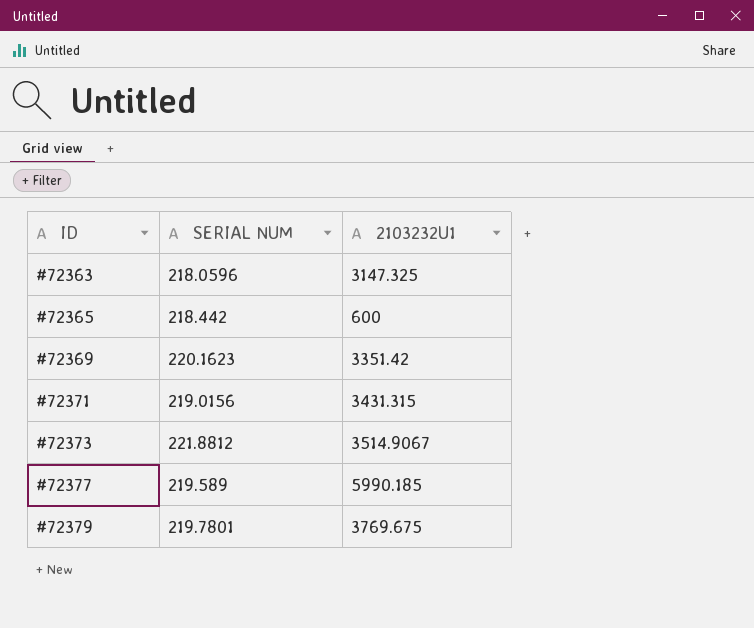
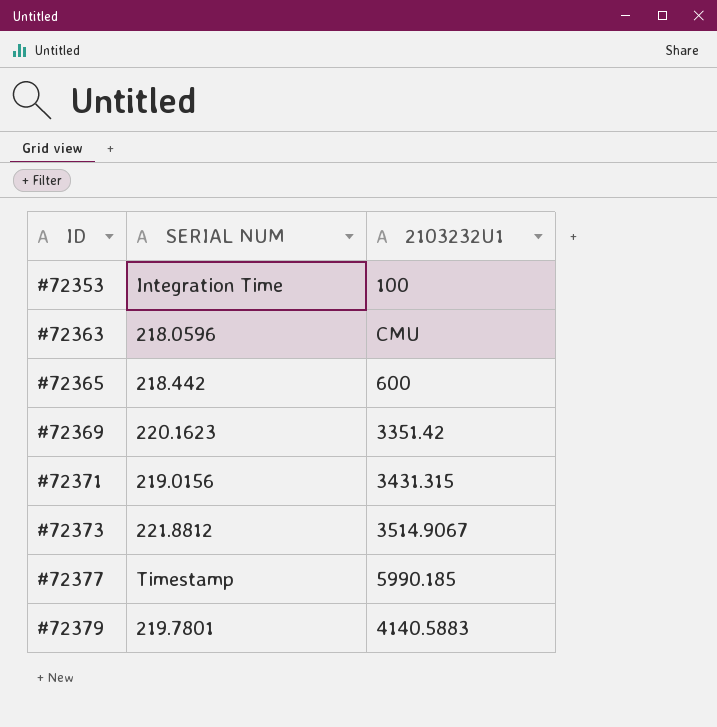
row #72353: none -> Integration Time | 100
#72363 | 2103232U1: 3147.325 -> CMU
#72377 | SERIAL NUM: 219.589 -> Timestamp
#72379 | 2103232U1: 3769.675 -> 4140.5883

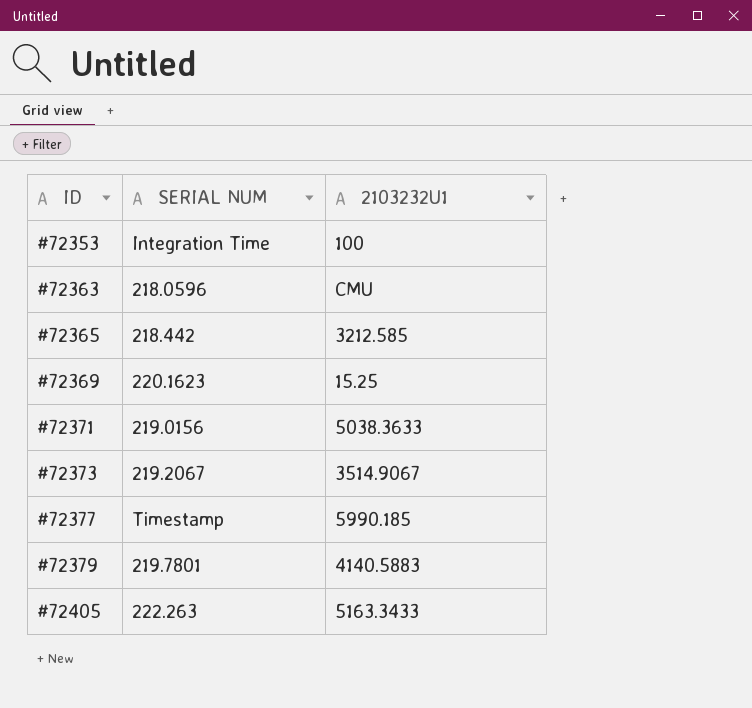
#72365 | 2103232U1: 600 -> 3212.585
#72369 | 2103232U1: 3351.42 -> 15.25
#72371 | 2103232U1: 3431.315 -> 5038.3633
#72373 | SERIAL NUM: 221.8812 -> 219.2067
row #72405: none -> 222.263 | 5163.3433

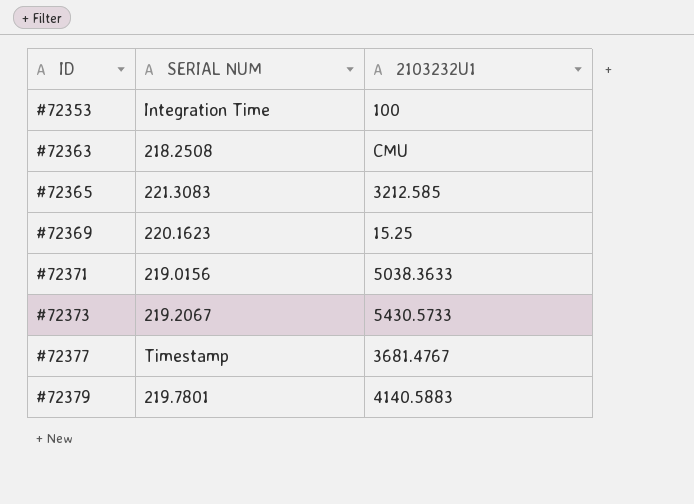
row #72405: 222.263 | 5163.3433 -> none
#72363 | SERIAL NUM: 218.0596 -> 218.2508
#72365 | SERIAL NUM: 218.442 -> 221.3083
#72373 | 2103232U1: 3514.9067 -> 5430.5733
#72377 | 2103232U1: 5990.185 -> 3681.4767

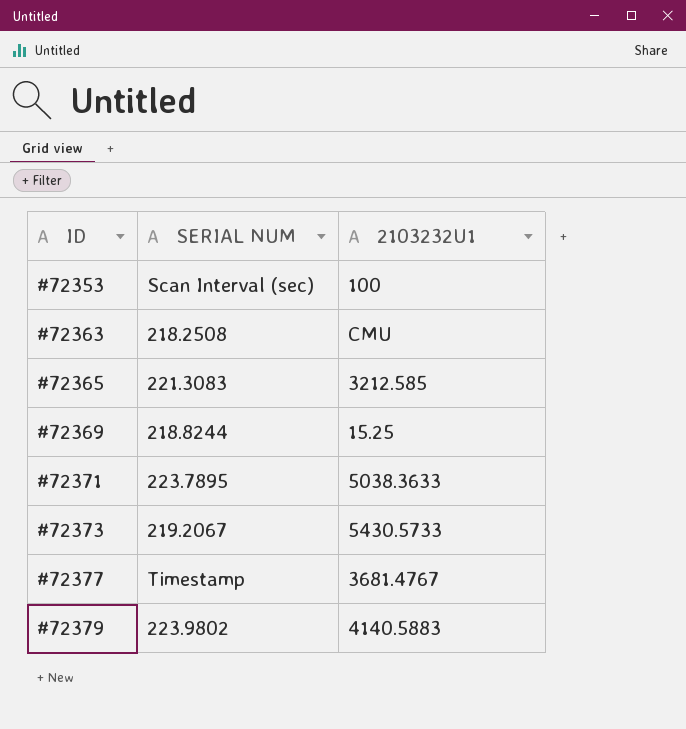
#72353 | SERIAL NUM: Integration Time -> Scan Interval (sec)
#72369 | SERIAL NUM: 220.1623 -> 218.8244
#72371 | SERIAL NUM: 219.0156 -> 223.7895
#72379 | SERIAL NUM: 219.7801 -> 223.9802

